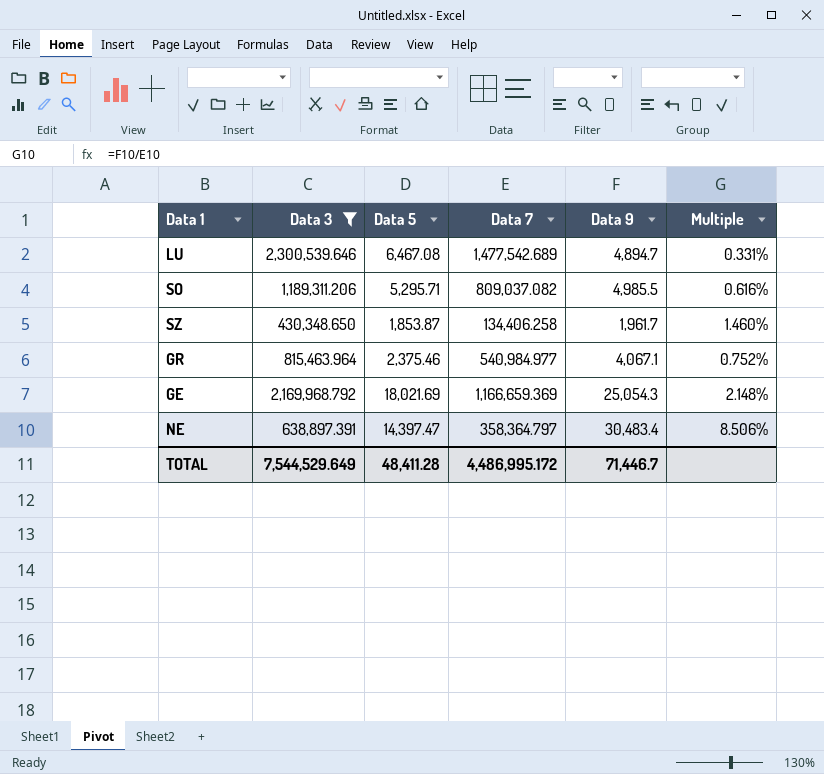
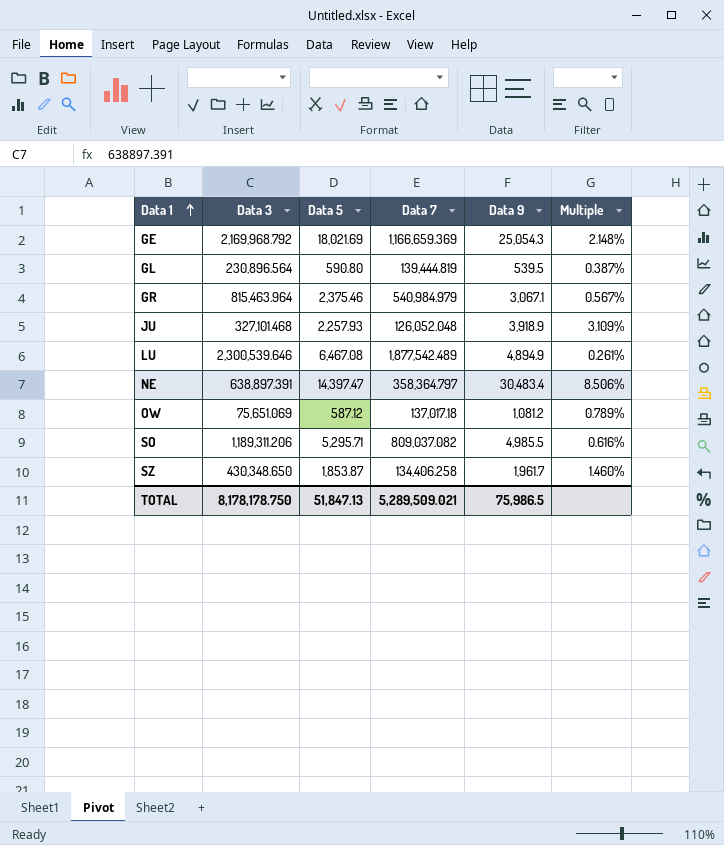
filter: Data 3 >= 430,348.650 -> none
row order: none -> Data 1 ascending
GR | Data 7: 540,984.977 -> 540,984.979
GR | Data 9: 4,067.1 -> 3,067.1
GR | Multiple: 0.752% -> 0.567%
LU | Data 7: 1,477,542.689 -> 1,877,542.489
LU | Data 9: 4,894.7 -> 4,894.9
LU | Multiple: 0.331% -> 0.261%
TOTAL | Data 3: 7,544,529.649 -> 8,178,178.750
TOTAL | Data 5: 48,411.28 -> 51,847.13
TOTAL | Data 7: 4,486,995.172 -> 5,289,509.021
TOTAL | Data 9: 71,446.7 -> 75,986.5

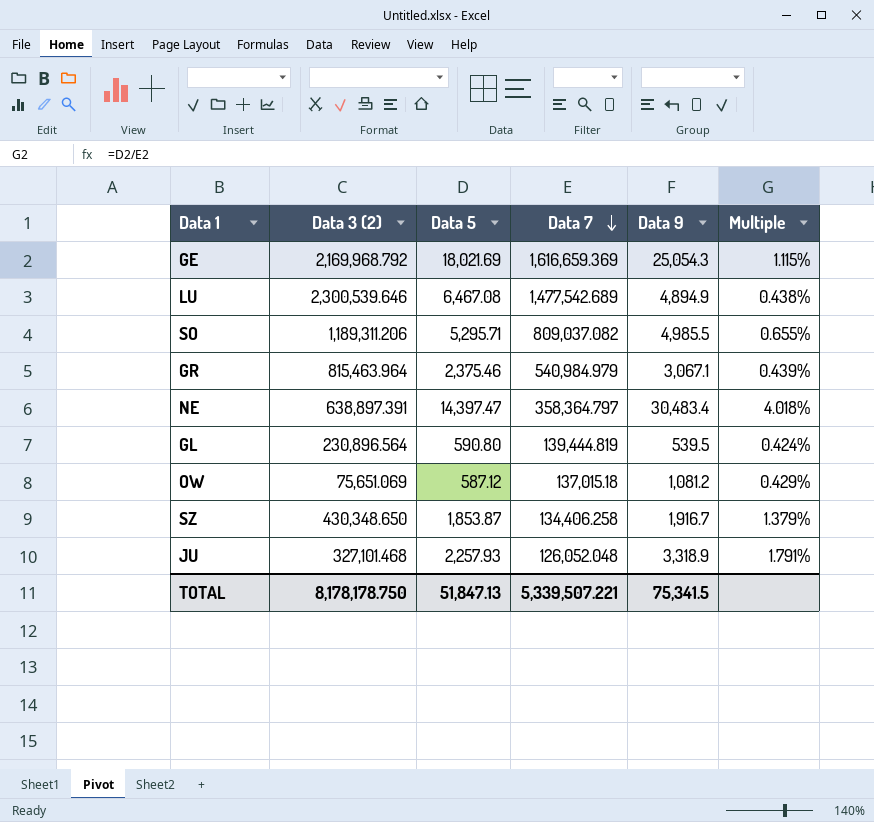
row order: Data 1 ascending -> Data 7 descending
column name: Data 3 -> Data 3 (2)
column Multiple | formula: [Data 9] / [Data 7] -> [Data 5] / [Data 7]
GE | Data 7: 1,166,659.369 -> 1,616,659.369
LU | Data 7: 1,877,542.489 -> 1,477,542.689
OW | Data 7: 137,017.18 -> 137,015.18
SZ | Data 9: 1,961.7 -> 1,916.7
JU | Data 9: 3,918.9 -> 3,318.9
TOTAL | Data 7: 5,289,509.021 -> 5,339,507.221
TOTAL | Data 9: 75,986.5 -> 75,341.5

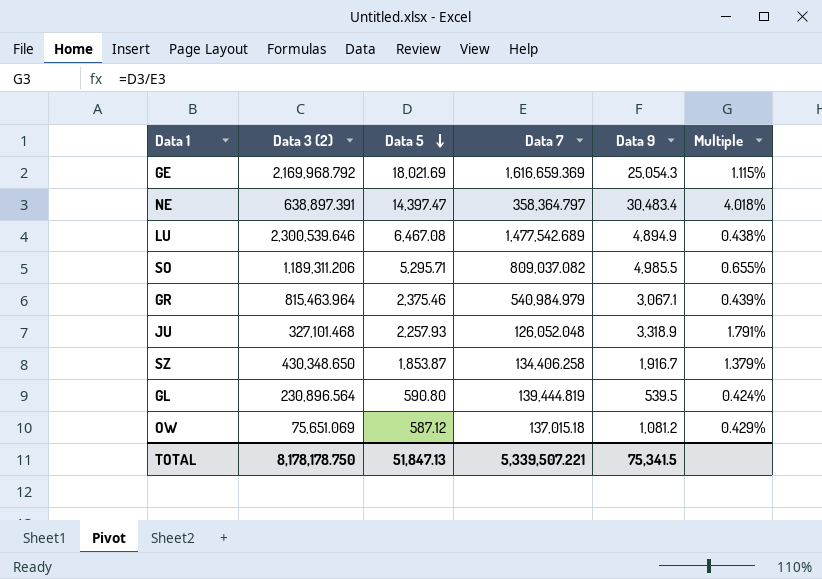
row order: Data 7 descending -> Data 5 descending

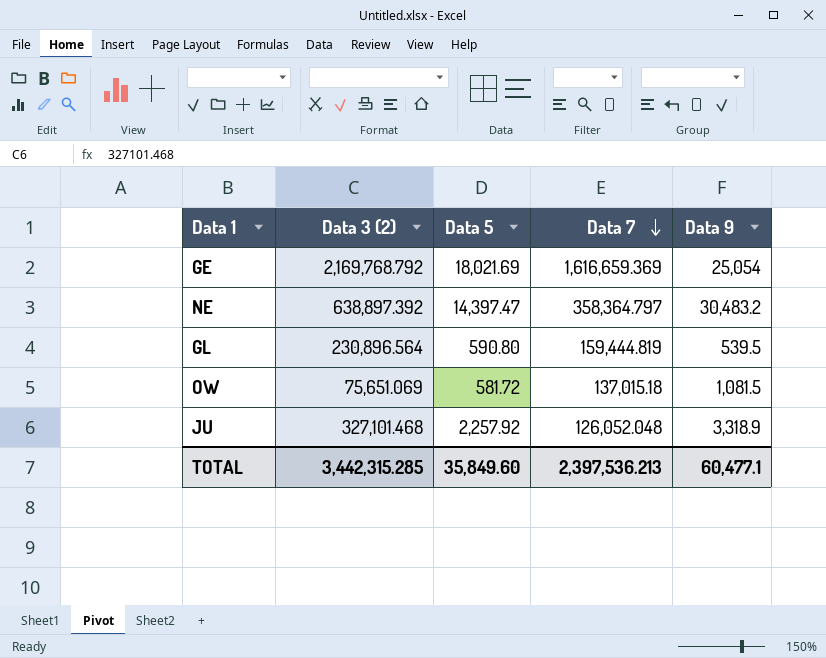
row order: Data 5 descending -> Data 7 descending
column Multiple | formula: [Data 5] / [Data 7] -> none
row LU: 2,300,539.646 | 6,467.08 | 1,477,542.689 | 4,894.9 | 0.438% -> none
row SO: 1,189,311.206 | 5,295.71 | 809,037.082 | 4,985.5 | 0.655% -> none
row GR: 815,463.964 | 2,375.46 | 540,984.979 | 3,067.1 | 0.439% -> none
row SZ: 430,348.650 | 1,853.87 | 134,406.258 | 1,916.7 | 1.379% -> none
GE | Data 3 (2): 2,169,968.792 -> 2,169,768.792
GE | Data 9: 25,054.3 -> 25,054
NE | Data 3 (2): 638,897.391 -> 638,897.392
NE | Data 9: 30,483.4 -> 30,483.2
GL | Data 7: 139,444.819 -> 159,444.819
OW | Data 5: 587.12 -> 581.72
OW | Data 9: 1,081.2 -> 1,081.5
JU | Data 5: 2,257.93 -> 2,257.92
TOTAL | Data 3 (2): 8,178,178.750 -> 3,442,315.285
TOTAL | Data 5: 51,847.13 -> 35,849.60
TOTAL | Data 7: 5,339,507.221 -> 2,397,536.213
TOTAL | Data 9: 75,341.5 -> 60,477.1

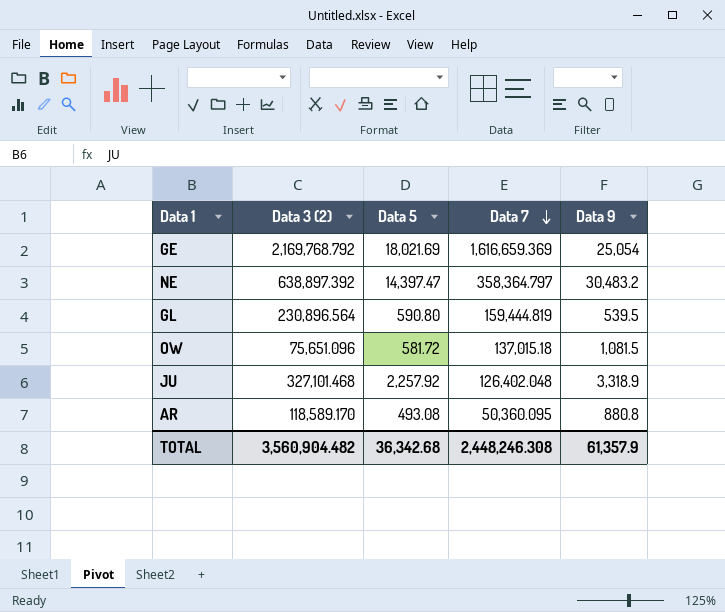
OW | Data 3 (2): 75,651.069 -> 75,651.096
JU | Data 7: 126,052.048 -> 126,402.048
row AR: none -> 118,589.170 | 493.08 | 50,360.095 | 880.8
TOTAL | Data 3 (2): 3,442,315.285 -> 3,560,904.482
TOTAL | Data 5: 35,849.60 -> 36,342.68
TOTAL | Data 7: 2,397,536.213 -> 2,448,246.308
TOTAL | Data 9: 60,477.1 -> 61,357.9

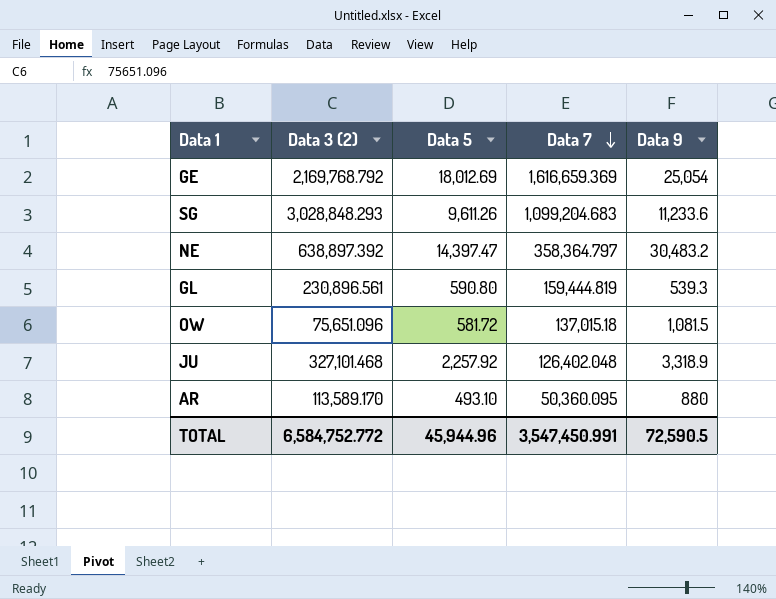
GE | Data 5: 18,021.69 -> 18,012.69
row SG: none -> 3,028,848.293 | 9,611.26 | 1,099,204.683 | 11,233.6
GL | Data 3 (2): 230,896.564 -> 230,896.561
GL | Data 9: 539.5 -> 539.3
AR | Data 3 (2): 118,589.170 -> 113,589.170
AR | Data 5: 493.08 -> 493.10
AR | Data 9: 880.8 -> 880
TOTAL | Data 3 (2): 3,560,904.482 -> 6,584,752.772
TOTAL | Data 5: 36,342.68 -> 45,944.96
TOTAL | Data 7: 2,448,246.308 -> 3,547,450.991
TOTAL | Data 9: 61,357.9 -> 72,590.5

